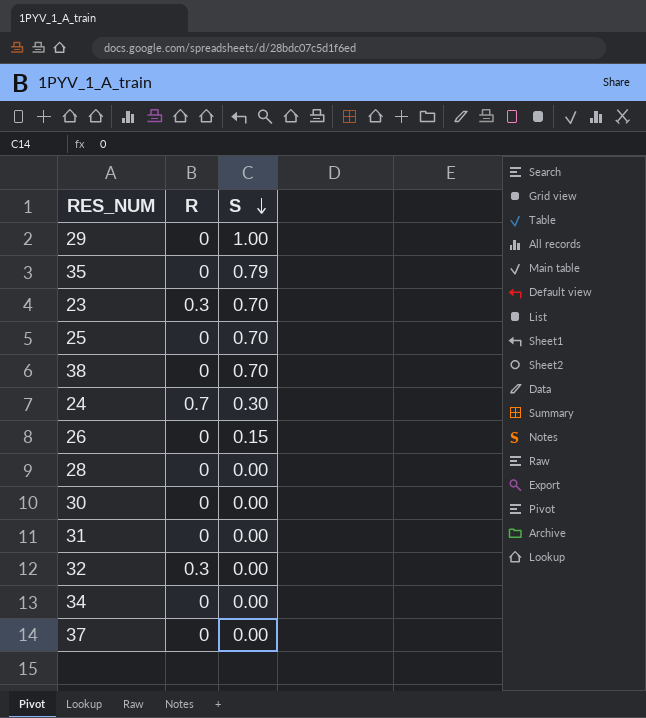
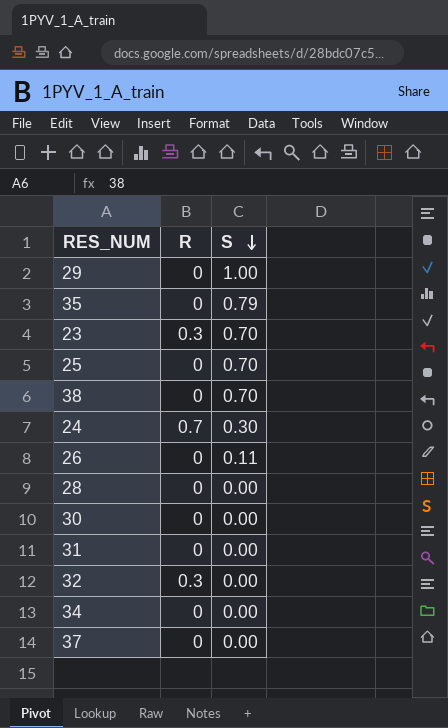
26 | S: 0.15 -> 0.11

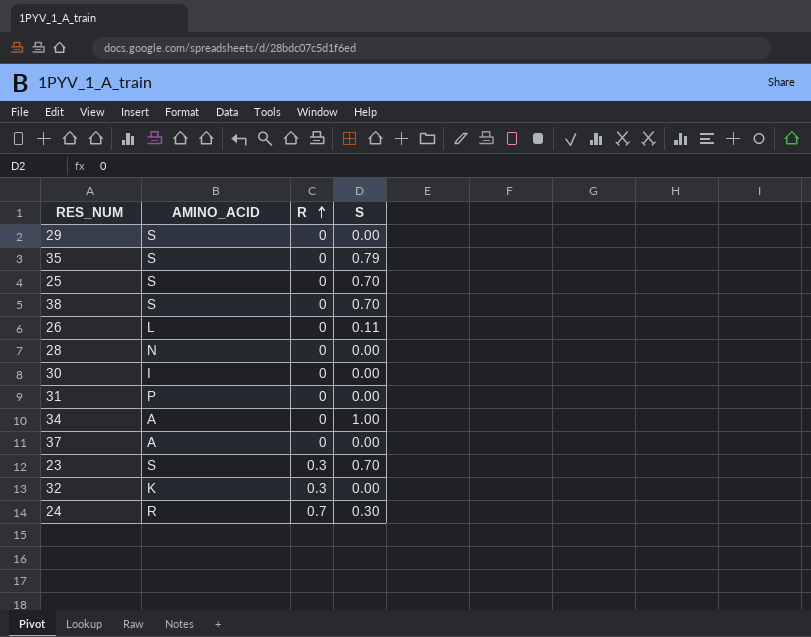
row order: S descending -> R ascending
column AMINO_ACID | position: none -> 2
29 | S: 1.00 -> 0.00
34 | S: 0.00 -> 1.00

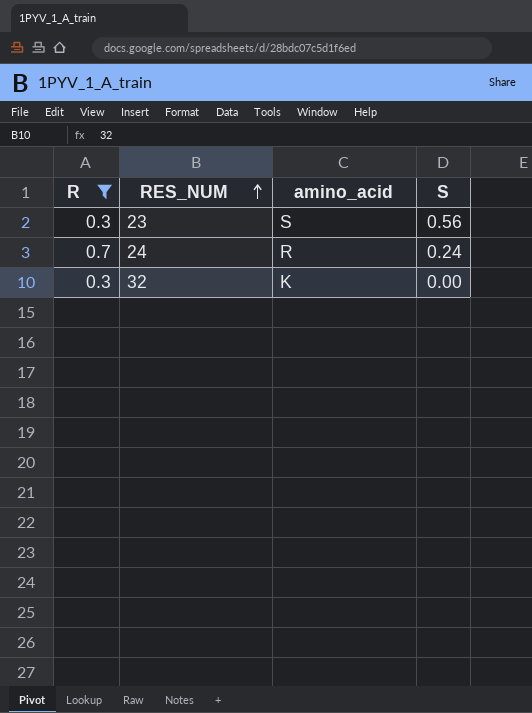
filter: none -> R != 0
row order: R ascending -> RES_NUM ascending
column R | position: 3 -> 1
column name: AMINO_ACID -> amino_acid
23 | S: 0.70 -> 0.56
24 | S: 0.30 -> 0.24

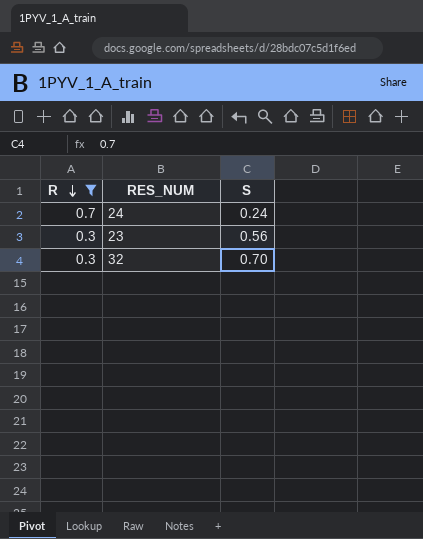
row order: RES_NUM ascending -> R descending
column amino_acid | position: 3 -> none
32 | S: 0.00 -> 0.70

